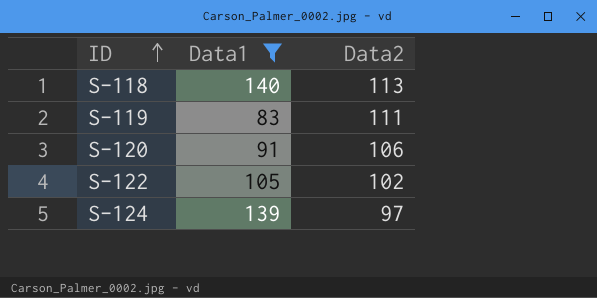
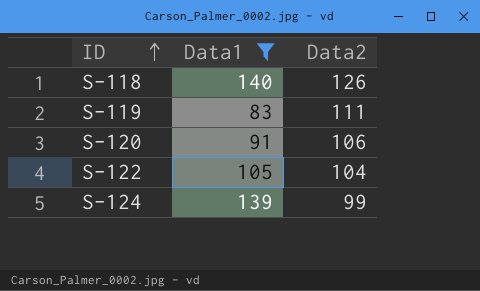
S-118 | Data2: 113 -> 126
S-122 | Data2: 102 -> 104
S-124 | Data2: 97 -> 99

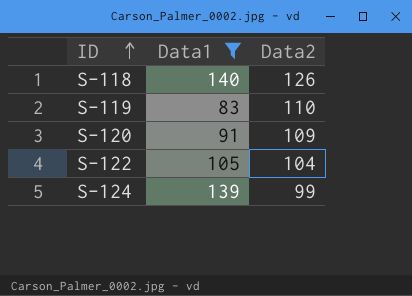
S-119 | Data2: 111 -> 110
S-120 | Data2: 106 -> 109

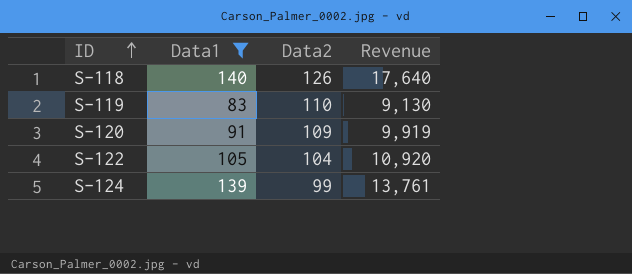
column Revenue | formula: none -> [Data1] * [Data2]

